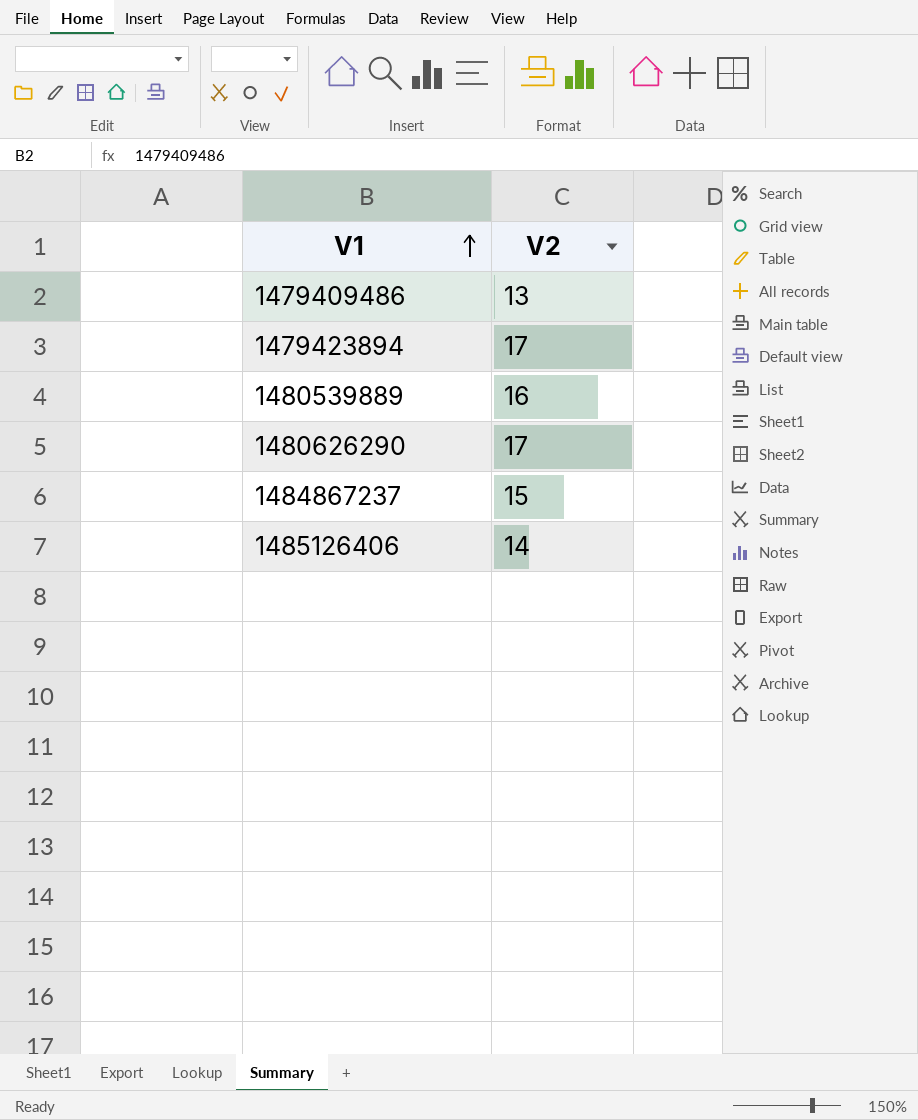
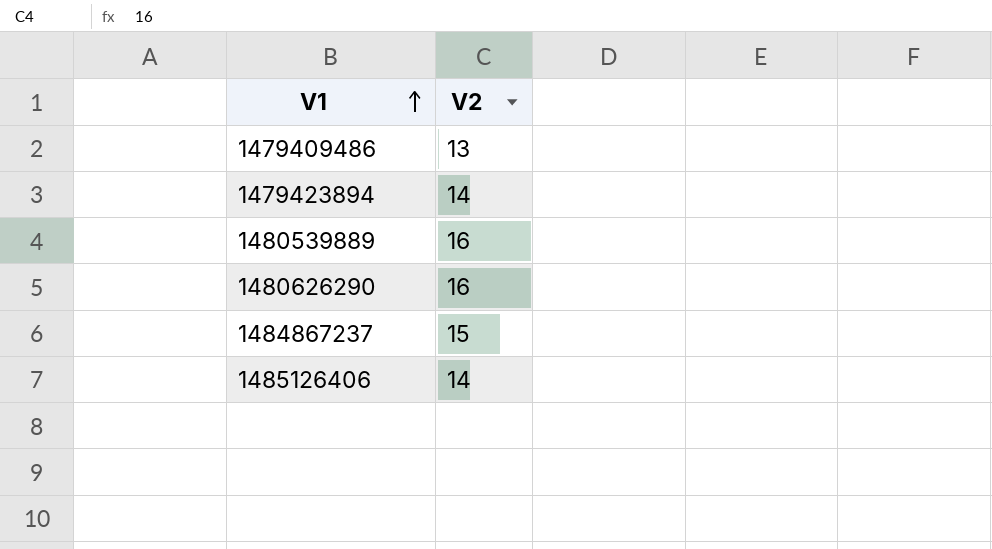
1479423894 | V2: 17 -> 14
1480626290 | V2: 17 -> 16

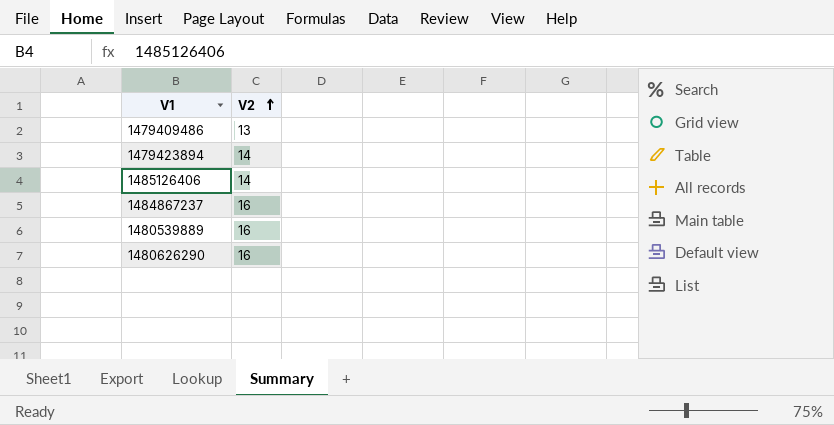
row order: V1 ascending -> V2 ascending
1484867237 | V2: 15 -> 16

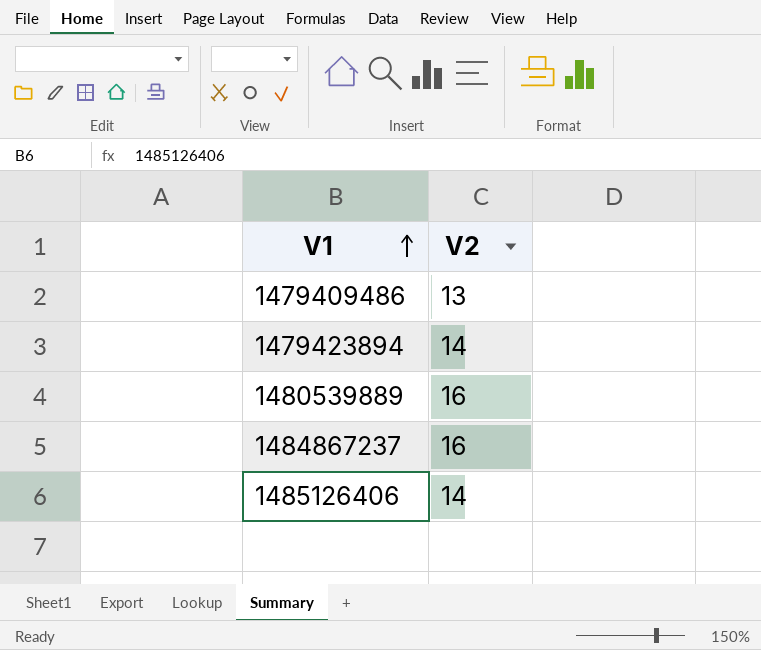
row order: V2 ascending -> V1 ascending
row 1480626290: 16 -> none

